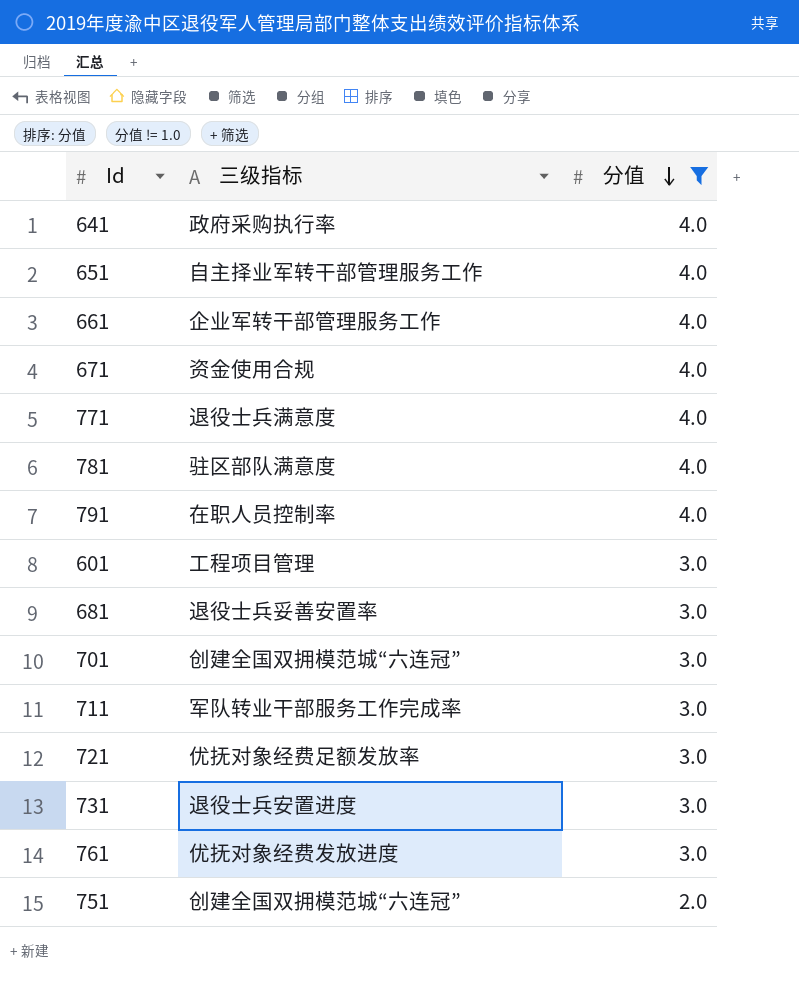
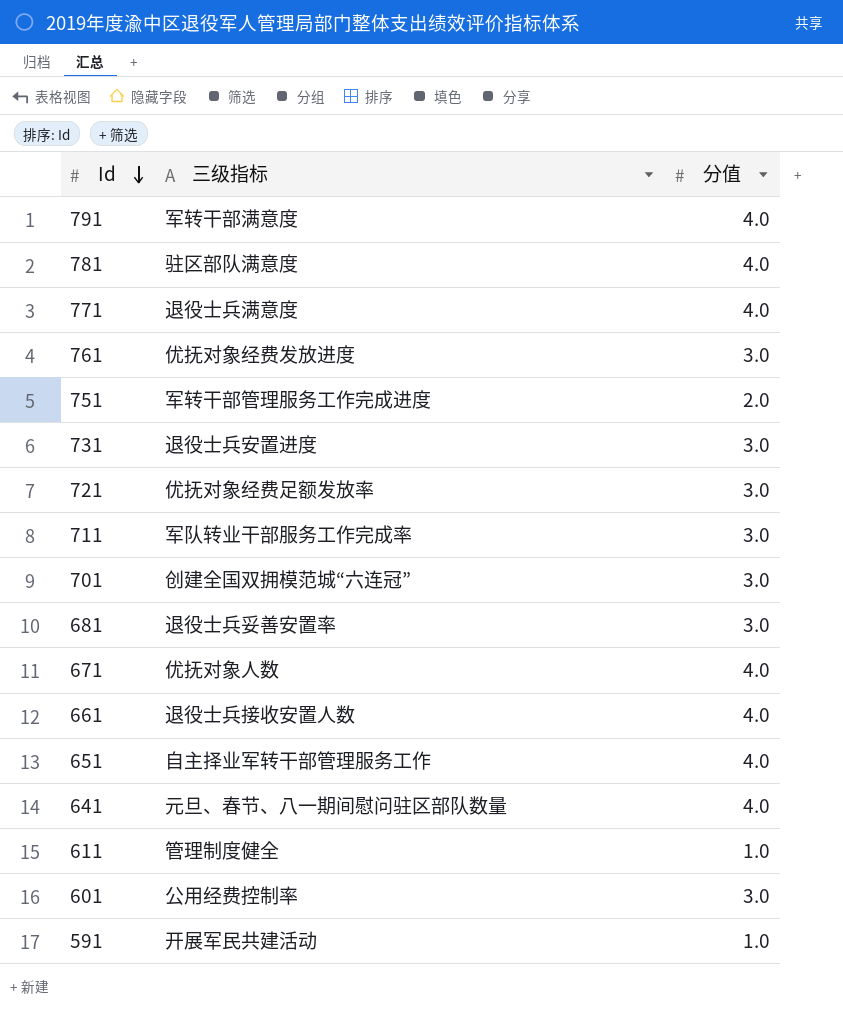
filter: 分值 != 1.0 -> none
row order: 分值 descending -> Id descending
791 | 三级指标: 在职人员控制率 -> 军转干部满意度
751 | 三级指标: 创建全国双拥模范城“六连冠” -> 军转干部管理服务工作完成进度
671 | 三级指标: 资金使用合规 -> 优抚对象人数
661 | 三级指标: 企业军转干部管理服务工作 -> 退役士兵接收安置人数
641 | 三级指标: 政府采购执行率 -> 元旦、春节、八一期间慰问驻区部队数量
601 | 三级指标: 工程项目管理 -> 公用经费控制率

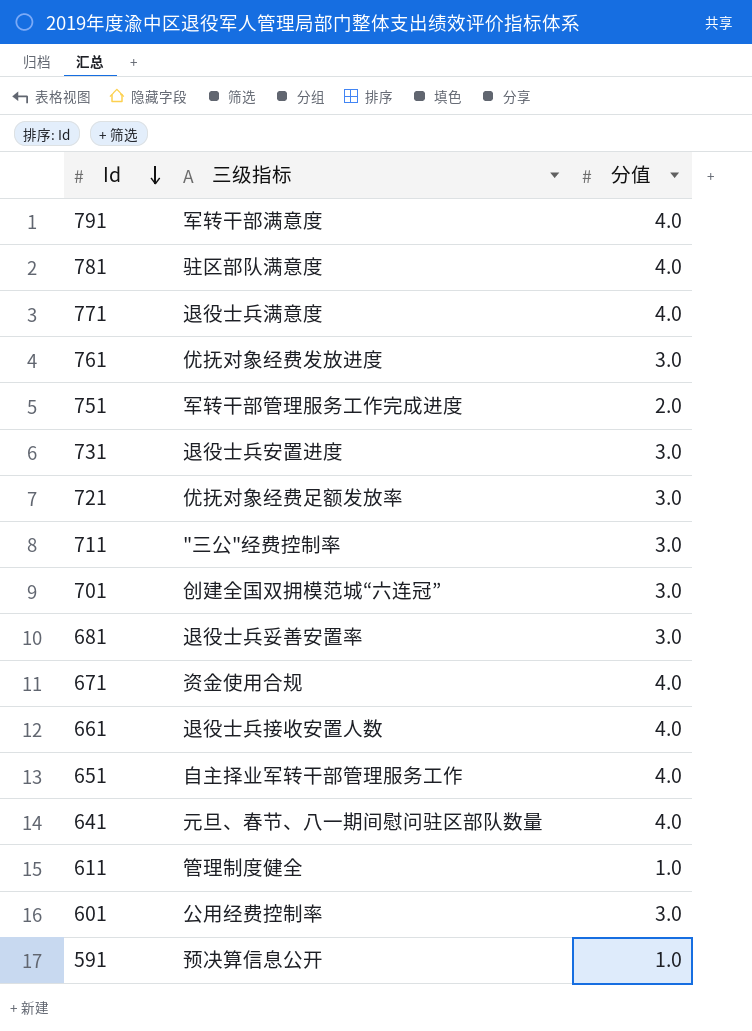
711 | 三级指标: 军队转业干部服务工作完成率 -> "三公"经费控制率
671 | 三级指标: 优抚对象人数 -> 资金使用合规
591 | 三级指标: 开展军民共建活动 -> 预决算信息公开

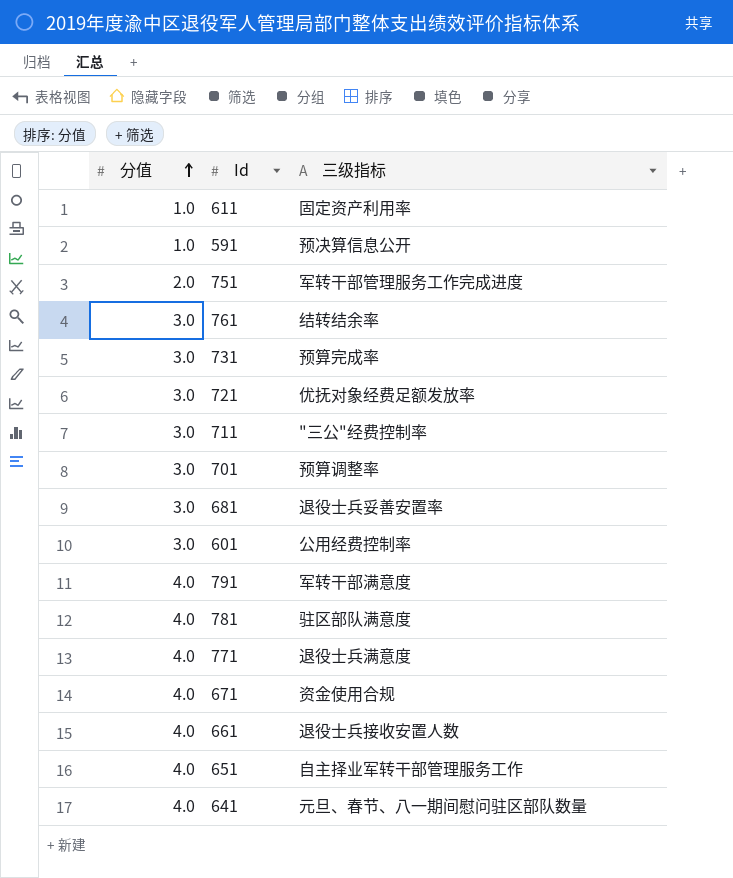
row order: Id descending -> 分值 ascending
column 分值 | position: 3 -> 1
611 | 三级指标: 管理制度健全 -> 固定资产利用率
761 | 三级指标: 优抚对象经费发放进度 -> 结转结余率
731 | 三级指标: 退役士兵安置进度 -> 预算完成率
701 | 三级指标: 创建全国双拥模范城“六连冠” -> 预算调整率

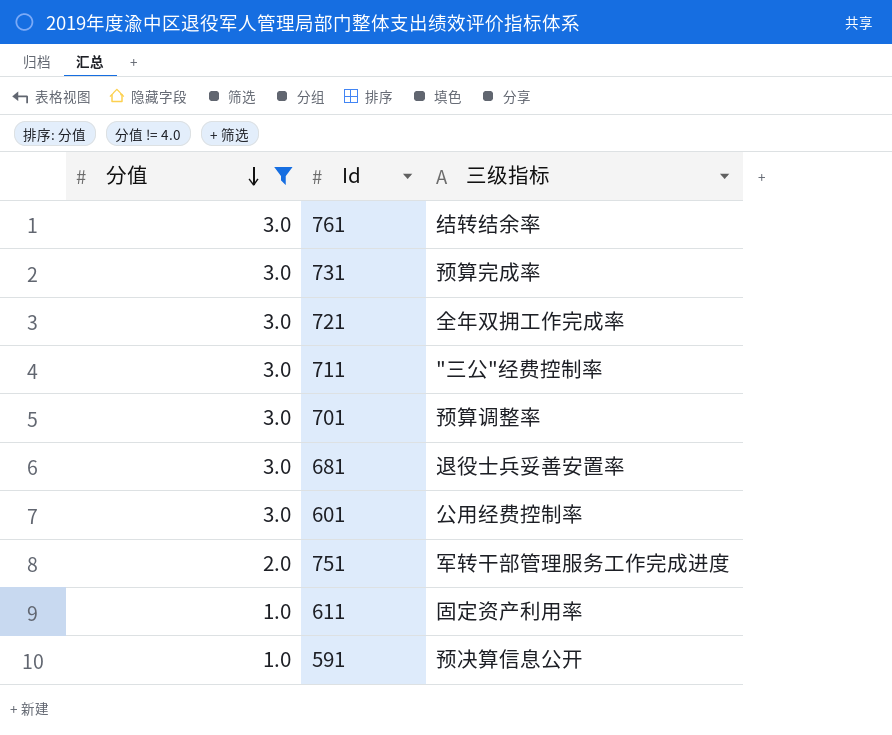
filter: none -> 分值 != 4.0
row order: 分值 ascending -> 分值 descending
721 | 三级指标: 优抚对象经费足额发放率 -> 全年双拥工作完成率

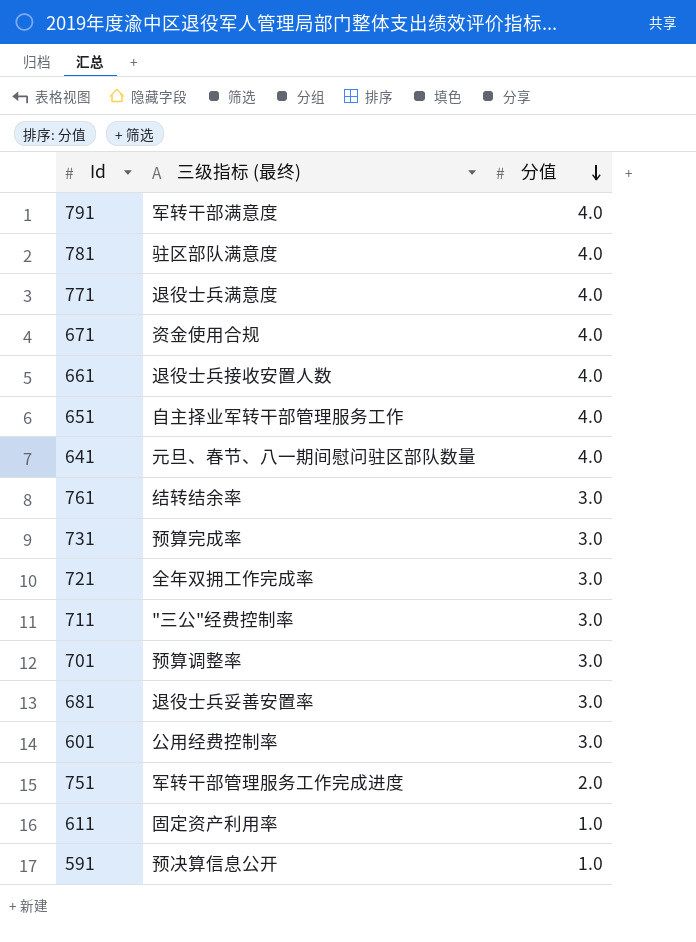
filter: 分值 != 4.0 -> none
column name: 三级指标 -> 三级指标 (最终)
column 分值 | position: 1 -> 3

